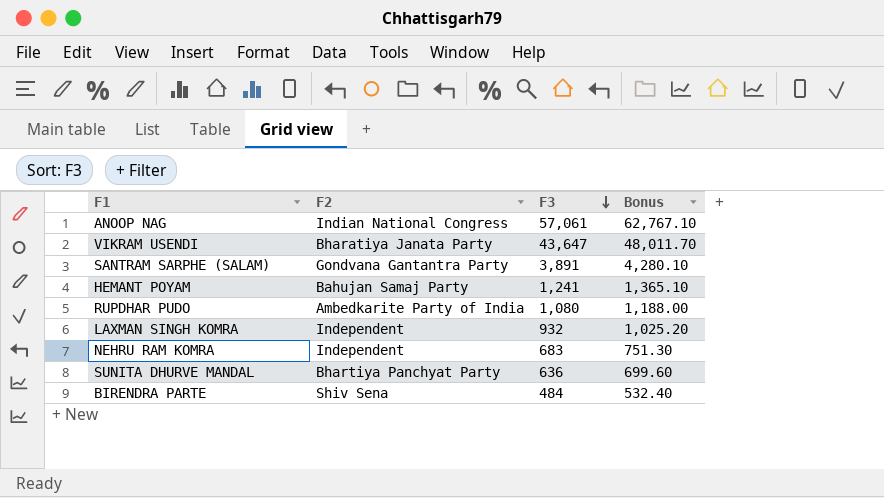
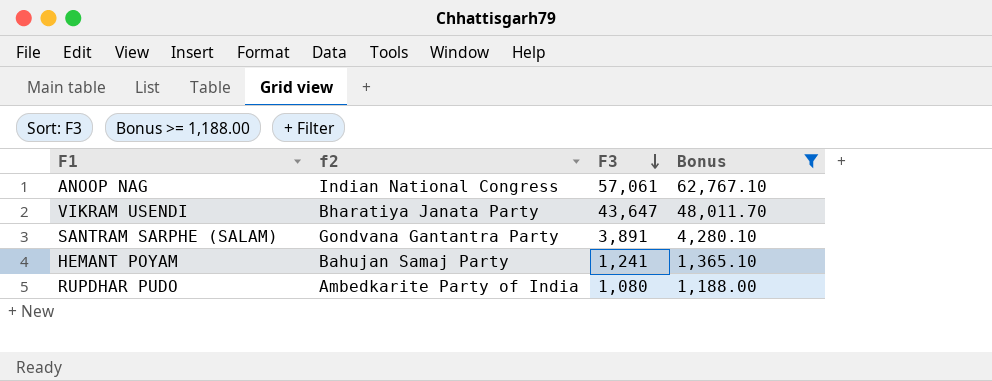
filter: none -> Bonus >= 1,188.00
column name: F2 -> f2

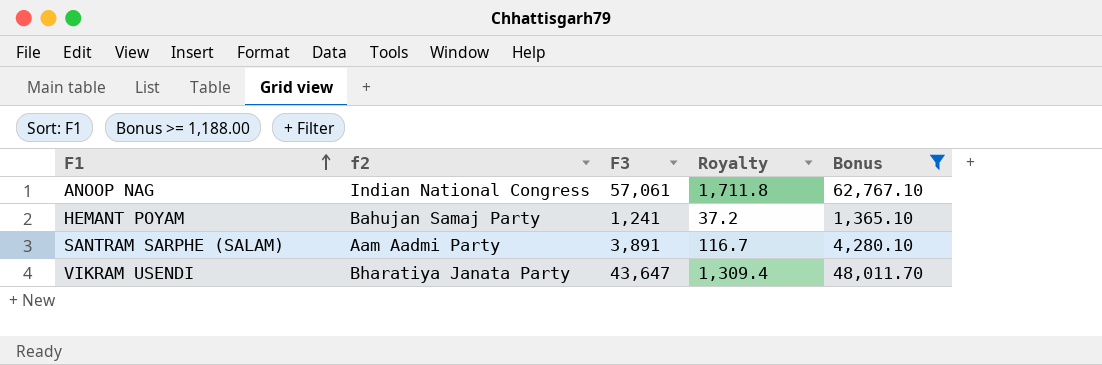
row order: F3 descending -> F1 ascending
column Royalty | formula: none -> [F3] * 0.03
row RUPDHAR PUDO: Ambedkarite Party of India | 1,080 | 1,188.00 -> none
SANTRAM SARPHE (SALAM) | f2: Gondvana Gantantra Party -> Aam Aadmi Party

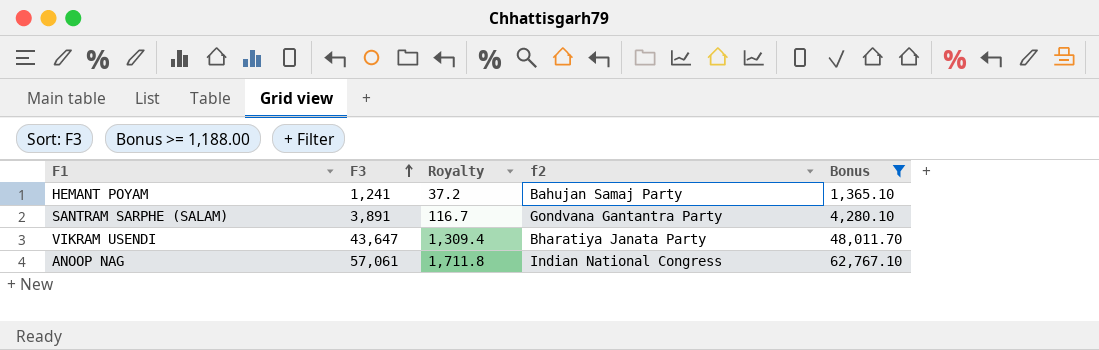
row order: F1 ascending -> F3 ascending
column f2 | position: 2 -> 4
SANTRAM SARPHE (SALAM) | f2: Aam Aadmi Party -> Gondvana Gantantra Party

